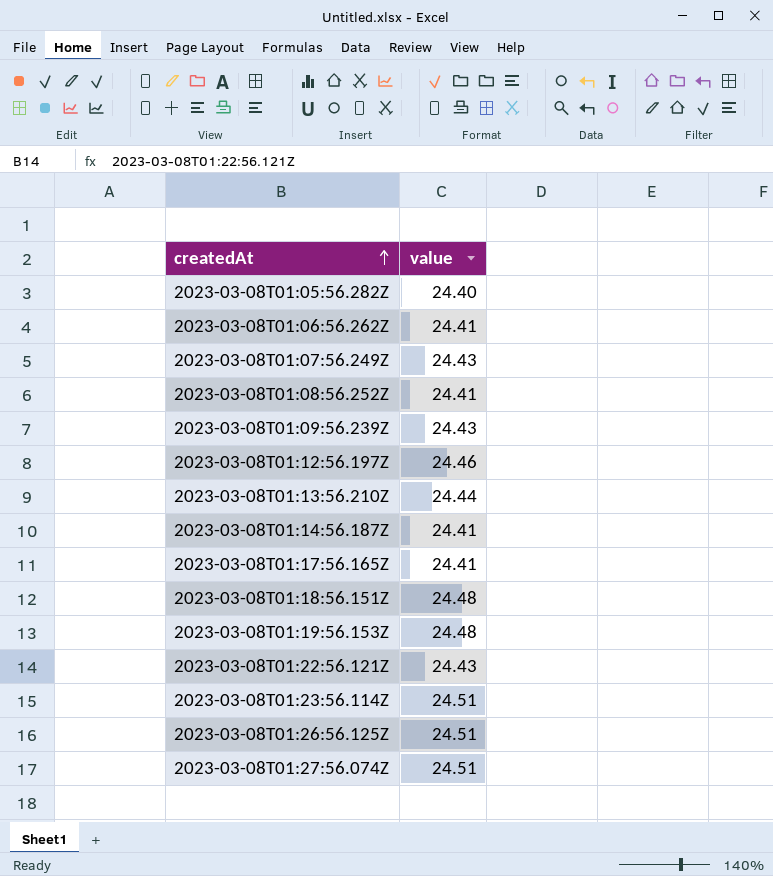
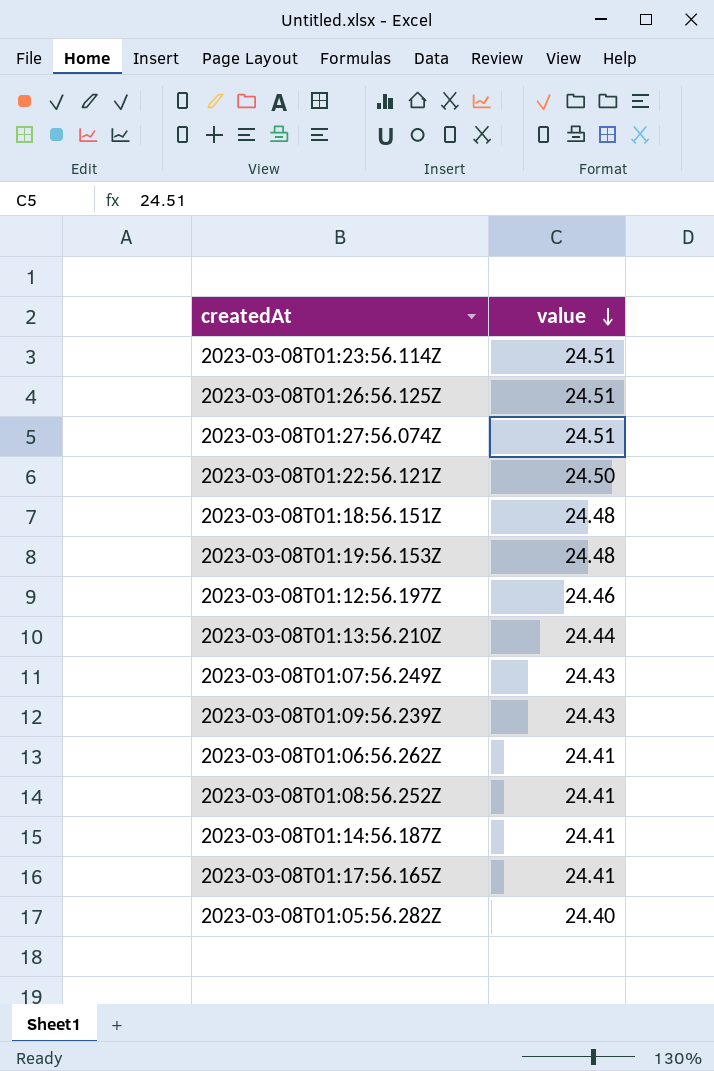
row order: createdAt ascending -> value descending
2023-03-08T01:22:56.121Z | value: 24.43 -> 24.50

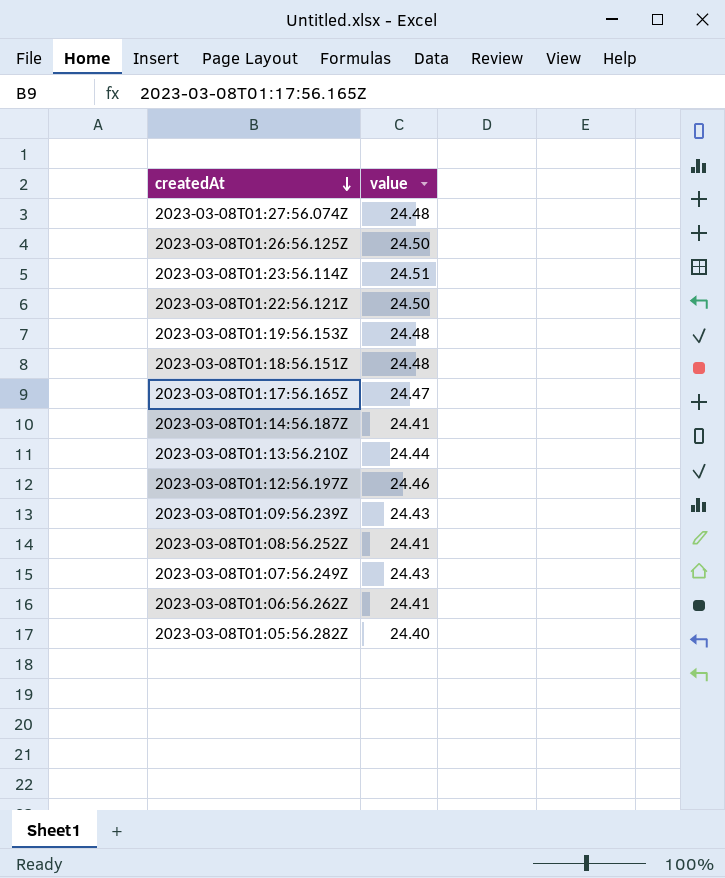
row order: value descending -> createdAt descending
2023-03-08T01:27:56.074Z | value: 24.51 -> 24.48
2023-03-08T01:26:56.125Z | value: 24.51 -> 24.50
2023-03-08T01:17:56.165Z | value: 24.41 -> 24.47

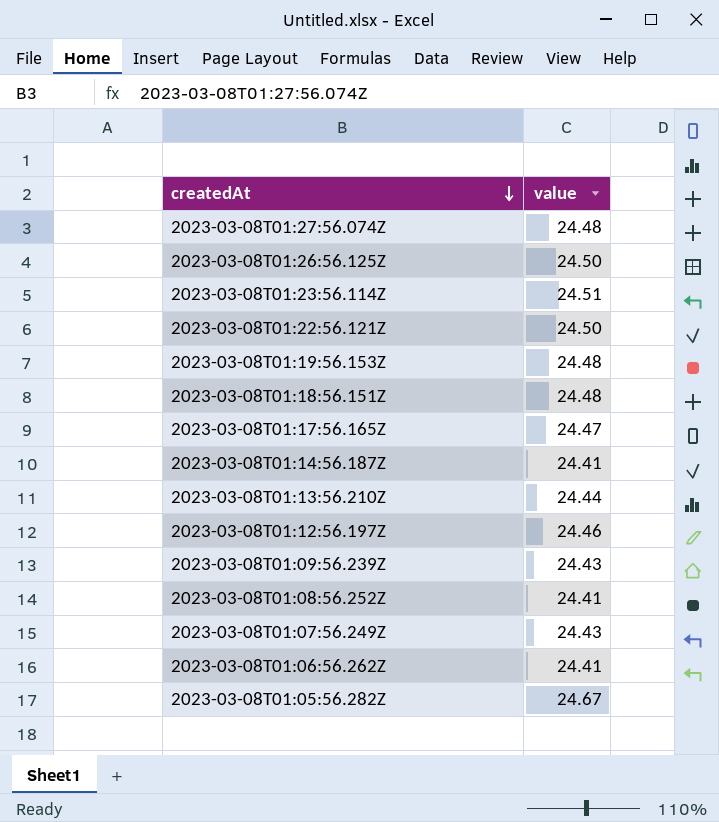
2023-03-08T01:05:56.282Z | value: 24.40 -> 24.67

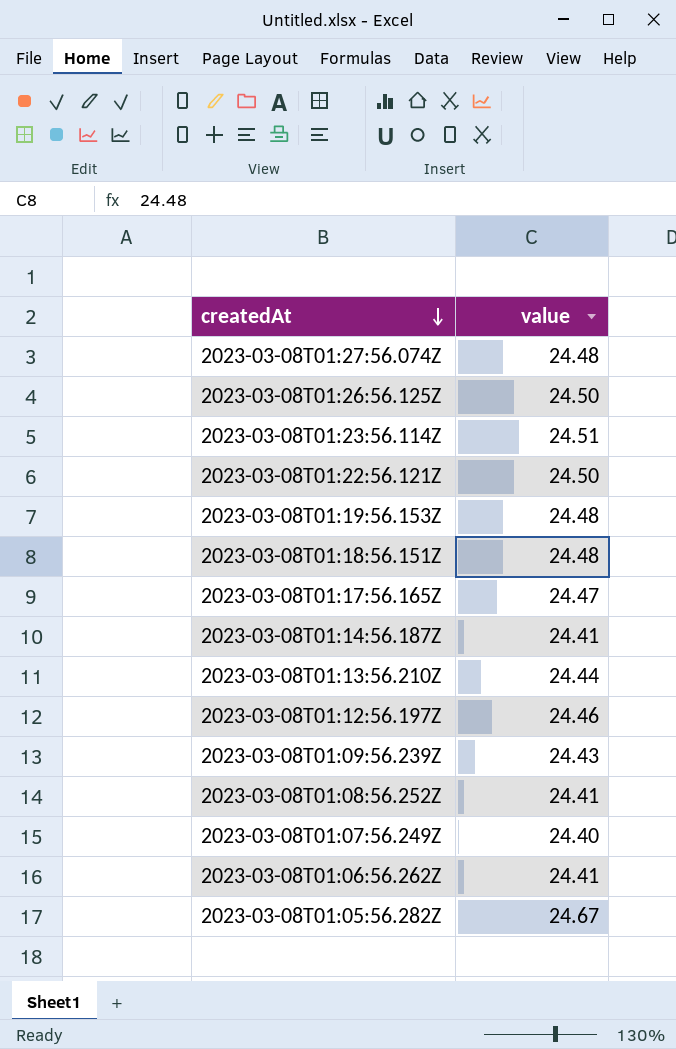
2023-03-08T01:07:56.249Z | value: 24.43 -> 24.40

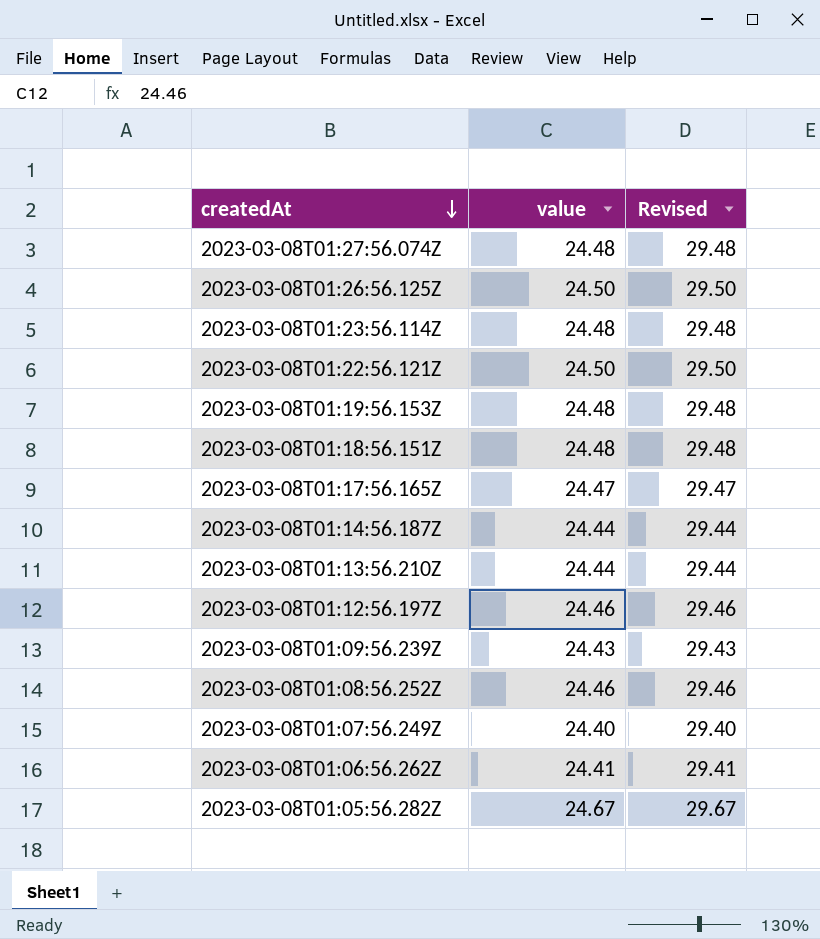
column Revised | formula: none -> [value] + 5
2023-03-08T01:23:56.114Z | value: 24.51 -> 24.48
2023-03-08T01:14:56.187Z | value: 24.41 -> 24.44
2023-03-08T01:08:56.252Z | value: 24.41 -> 24.46

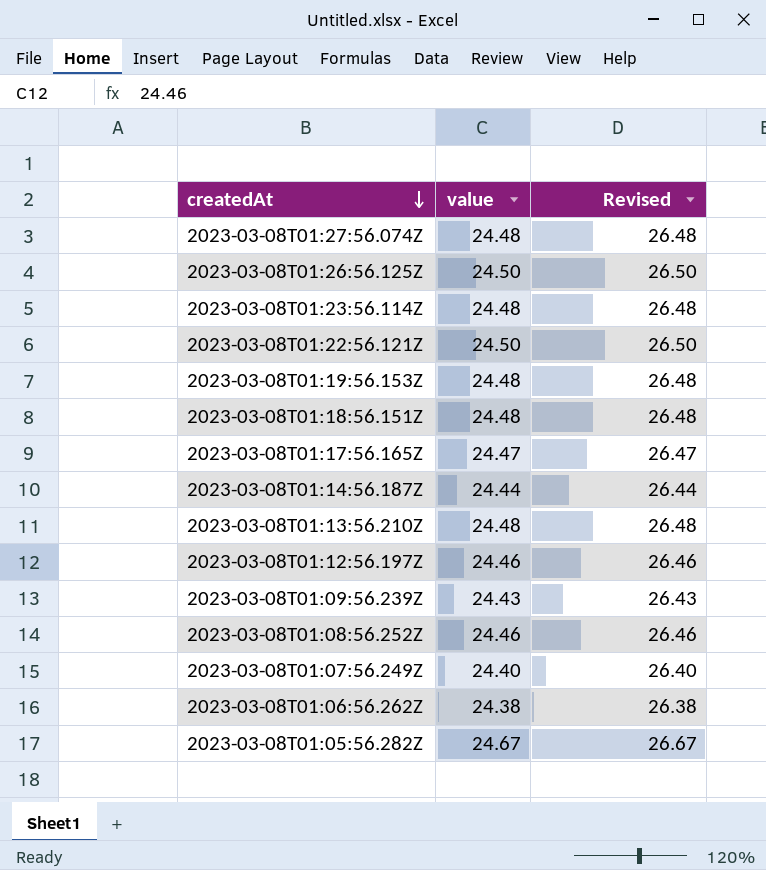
column Revised | formula: [value] + 5 -> [value] + 2
2023-03-08T01:13:56.210Z | value: 24.44 -> 24.48
2023-03-08T01:06:56.262Z | value: 24.41 -> 24.38

